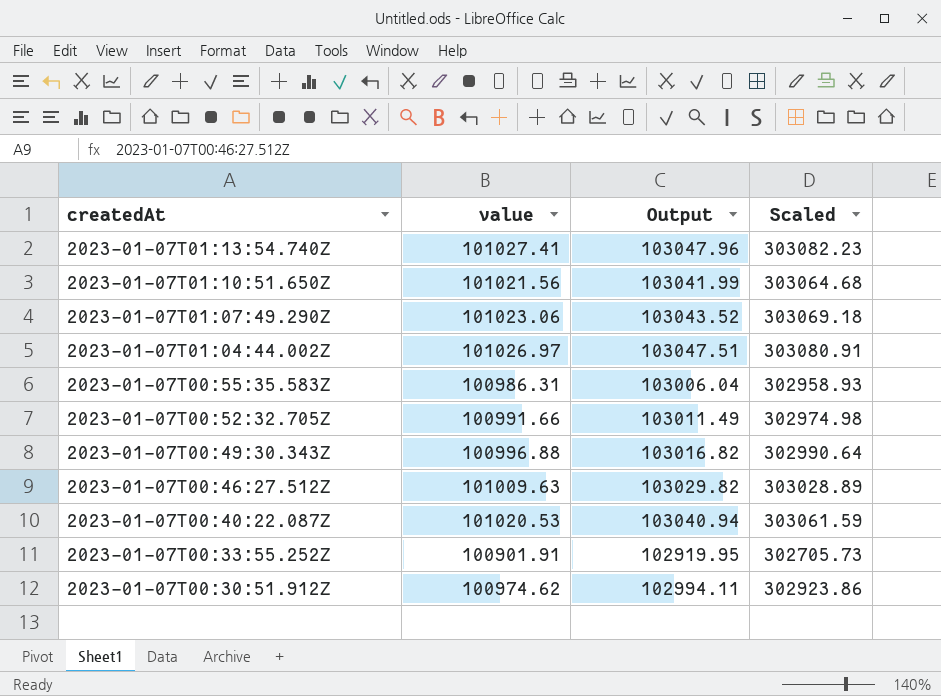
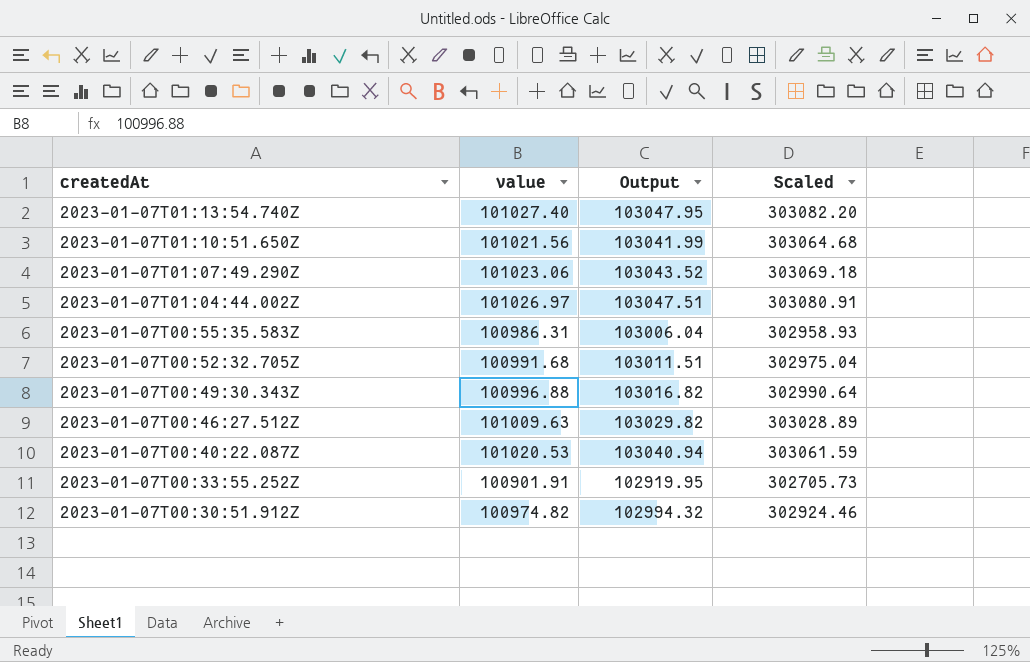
2023-01-07T01:13:54.740Z | value: 101027.41 -> 101027.40
2023-01-07T01:13:54.740Z | Output: 103047.96 -> 103047.95
2023-01-07T01:13:54.740Z | Scaled: 303082.23 -> 303082.20
2023-01-07T00:52:32.705Z | value: 100991.66 -> 100991.68
2023-01-07T00:52:32.705Z | Output: 103011.49 -> 103011.51
2023-01-07T00:52:32.705Z | Scaled: 302974.98 -> 302975.04
2023-01-07T00:30:51.912Z | value: 100974.62 -> 100974.82
2023-01-07T00:30:51.912Z | Output: 102994.11 -> 102994.32
2023-01-07T00:30:51.912Z | Scaled: 302923.86 -> 302924.46

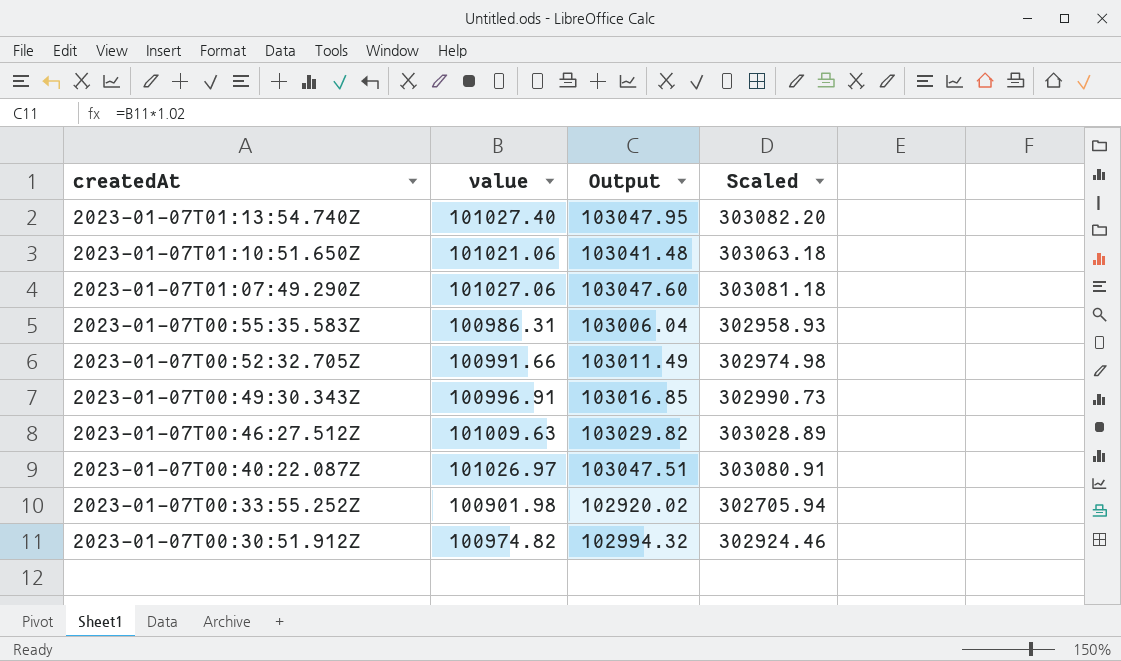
row 2023-01-07T01:04:44.002Z: 101026.97 | 103047.51 | 303080.91 -> none
2023-01-07T01:10:51.650Z | value: 101021.56 -> 101021.06
2023-01-07T01:10:51.650Z | Output: 103041.99 -> 103041.48
2023-01-07T01:10:51.650Z | Scaled: 303064.68 -> 303063.18
2023-01-07T01:07:49.290Z | value: 101023.06 -> 101027.06
2023-01-07T01:07:49.290Z | Output: 103043.52 -> 103047.60
2023-01-07T01:07:49.290Z | Scaled: 303069.18 -> 303081.18
2023-01-07T00:52:32.705Z | value: 100991.68 -> 100991.66
2023-01-07T00:52:32.705Z | Output: 103011.51 -> 103011.49
2023-01-07T00:52:32.705Z | Scaled: 302975.04 -> 302974.98
2023-01-07T00:49:30.343Z | value: 100996.88 -> 100996.91
2023-01-07T00:49:30.343Z | Output: 103016.82 -> 103016.85
2023-01-07T00:49:30.343Z | Scaled: 302990.64 -> 302990.73
2023-01-07T00:40:22.087Z | value: 101020.53 -> 101026.97
2023-01-07T00:40:22.087Z | Output: 103040.94 -> 103047.51
2023-01-07T00:40:22.087Z | Scaled: 303061.59 -> 303080.91
2023-01-07T00:33:55.252Z | value: 100901.91 -> 100901.98
2023-01-07T00:33:55.252Z | Output: 102919.95 -> 102920.02
2023-01-07T00:33:55.252Z | Scaled: 302705.73 -> 302705.94

